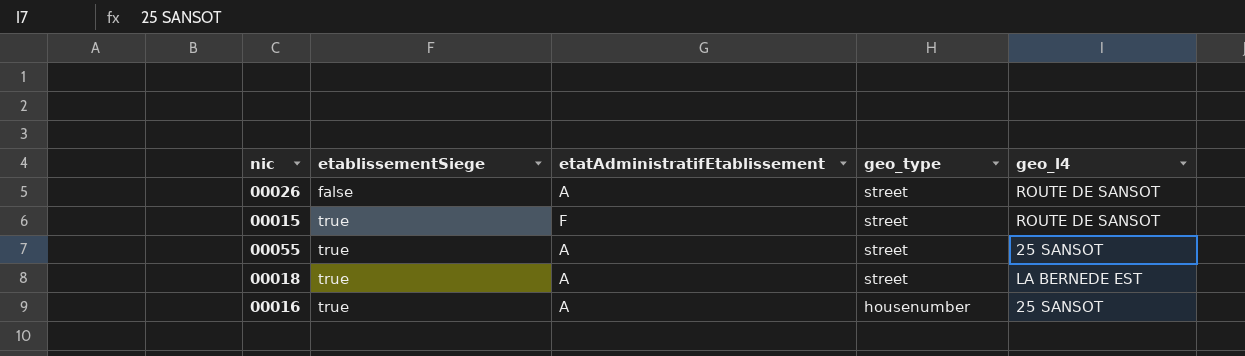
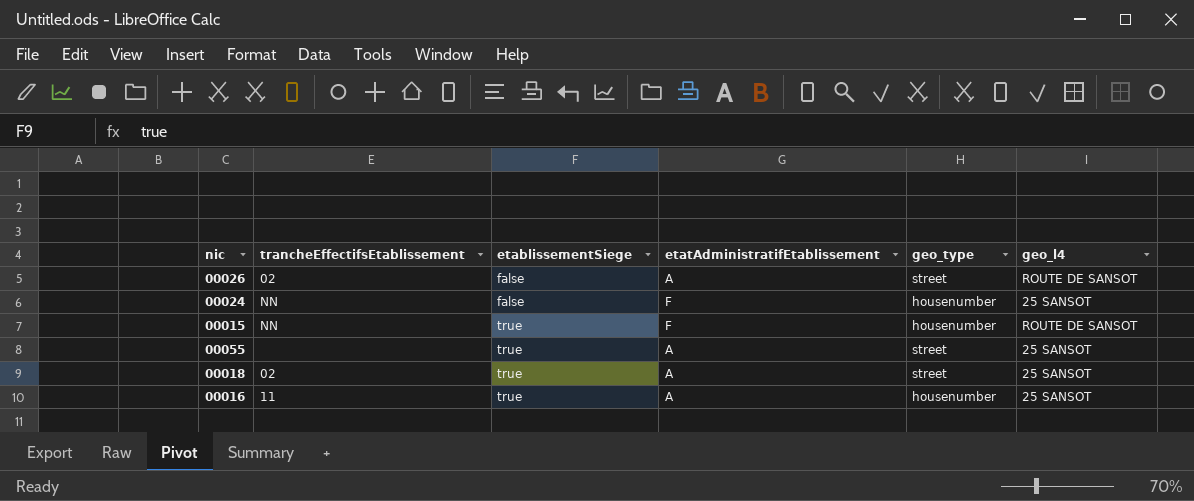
column trancheEffectifsEtablissement | position: none -> 2
row 00024: none -> NN | false | F | housenumber | 25 SANSOT
00015 | geo_type: street -> housenumber
00018 | geo_l4: LA BERNEDE EST -> 25 SANSOT

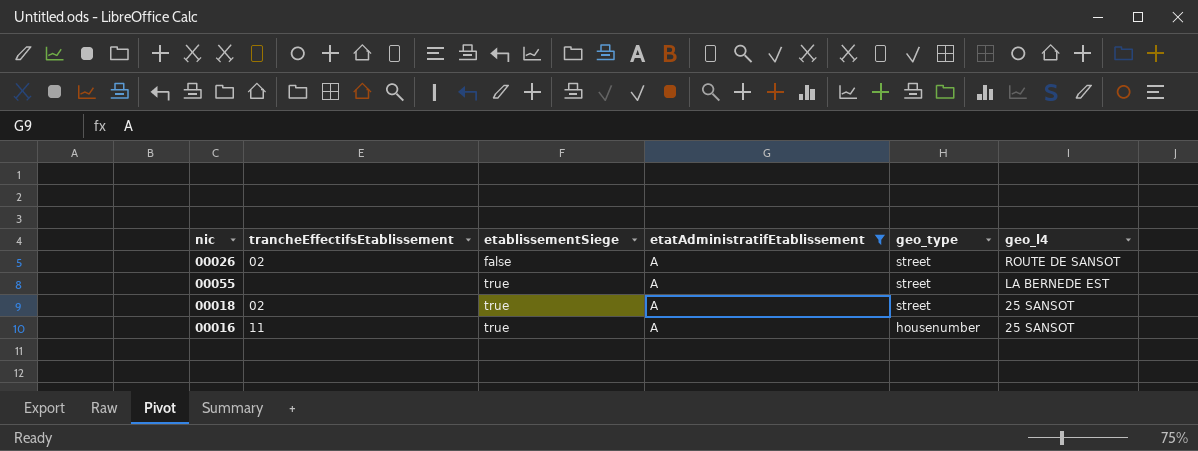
filter: none -> etatAdministratifEtablissement = A
00055 | geo_l4: 25 SANSOT -> LA BERNEDE EST

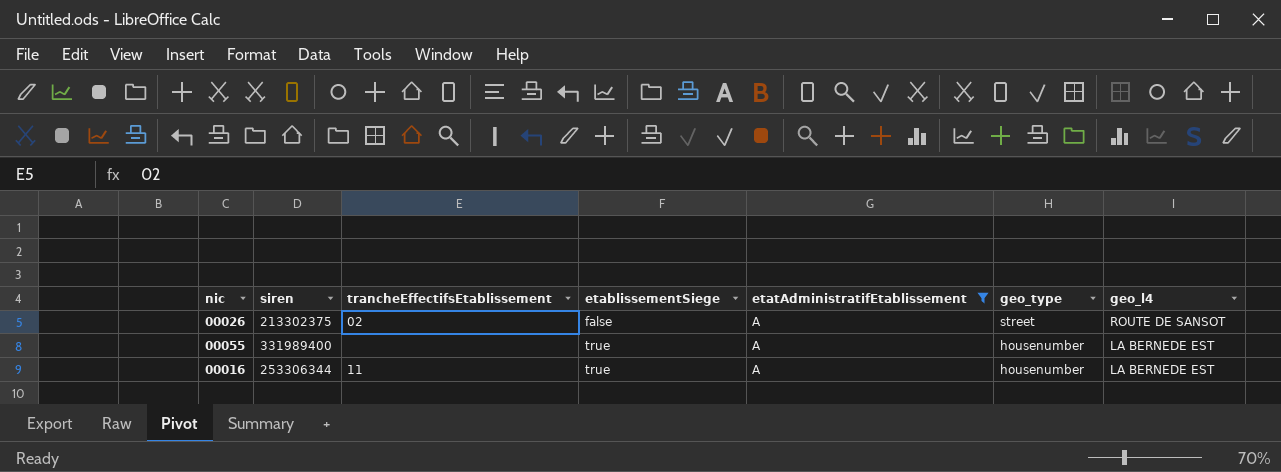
column siren | position: none -> 2
row 00018: 02 | true | A | street | 25 SANSOT -> none
00055 | geo_type: street -> housenumber
00016 | geo_l4: 25 SANSOT -> LA BERNEDE EST

